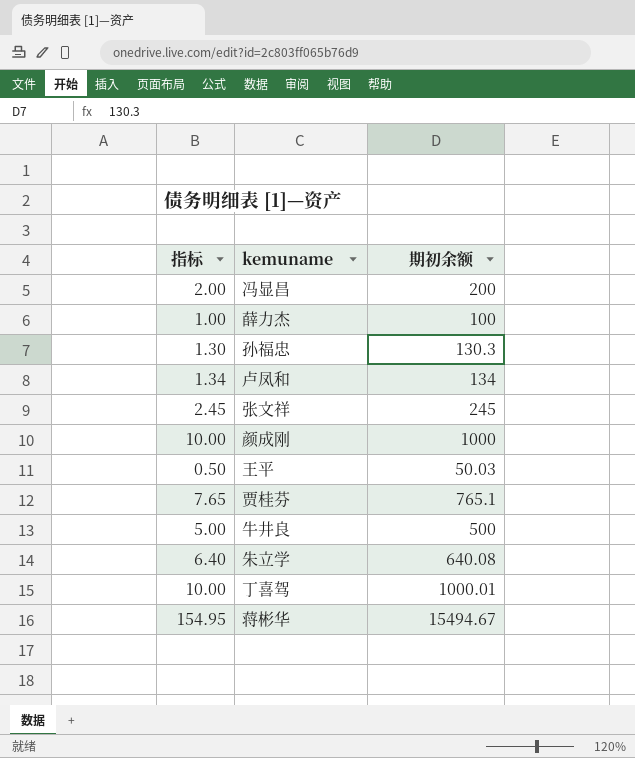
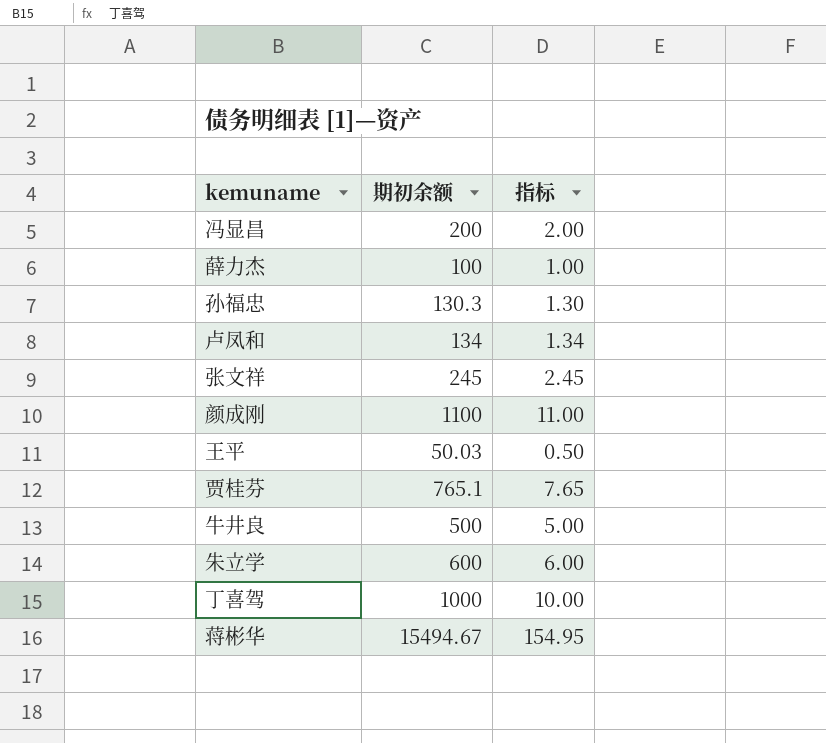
column 指标 | position: 1 -> 3
颜成刚 | 期初余额: 1000 -> 1100
颜成刚 | 指标: 10.00 -> 11.00
朱立学 | 期初余额: 640.08 -> 600
朱立学 | 指标: 6.40 -> 6.00
丁喜驾 | 期初余额: 1000.01 -> 1000

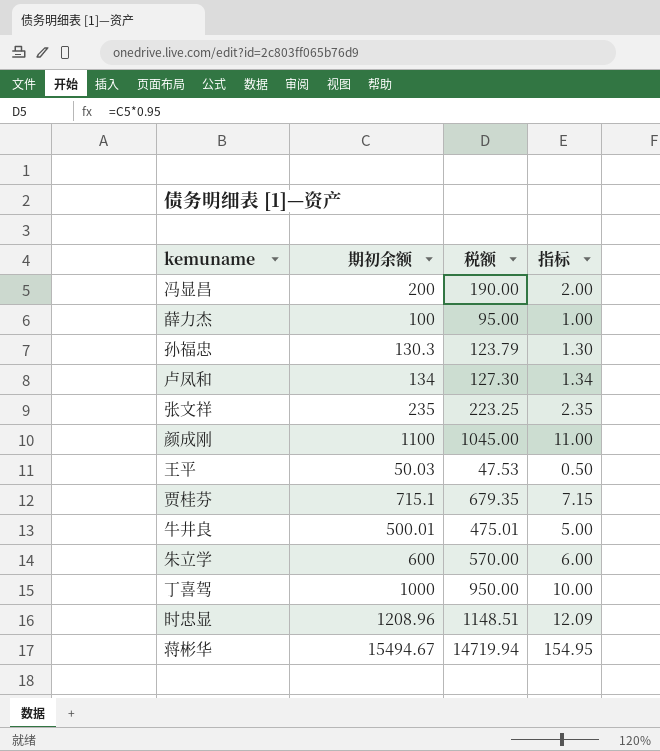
column 税额 | formula: none -> [期初余额] * 0.95
张文祥 | 期初余额: 245 -> 235
张文祥 | 指标: 2.45 -> 2.35
贾桂芬 | 期初余额: 765.1 -> 715.1
贾桂芬 | 指标: 7.65 -> 7.15
牛井良 | 期初余额: 500 -> 500.01
row 时忠显: none -> 1208.96 | 1148.51 | 12.09

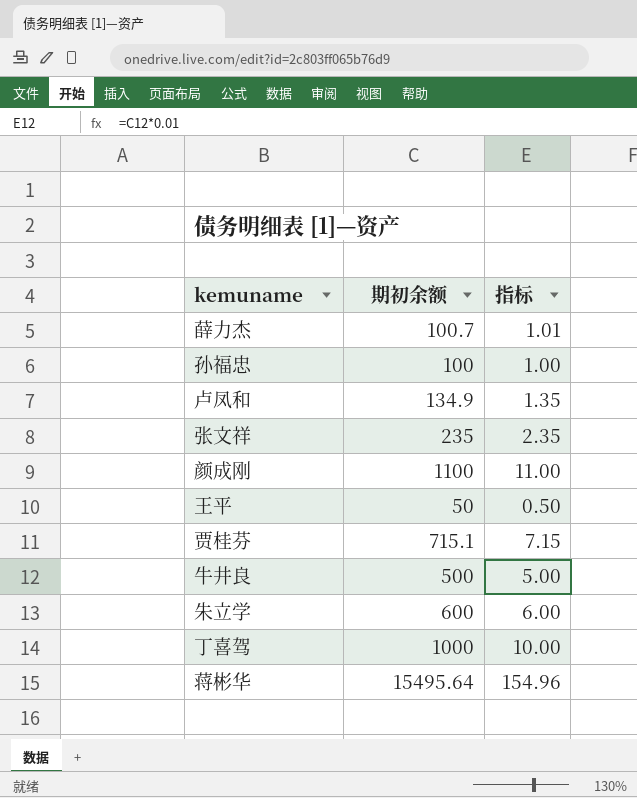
column 税额 | formula: [期初余额] * 0.95 -> none
row 冯显昌: 200 | 190.00 | 2.00 -> none
row 时忠显: 1208.96 | 1148.51 | 12.09 -> none
薛力杰 | 期初余额: 100 -> 100.7
薛力杰 | 指标: 1.00 -> 1.01
孙福忠 | 期初余额: 130.3 -> 100
孙福忠 | 指标: 1.30 -> 1.00
卢凤和 | 期初余额: 134 -> 134.9
卢凤和 | 指标: 1.34 -> 1.35
王平 | 期初余额: 50.03 -> 50
牛井良 | 期初余额: 500.01 -> 500
蒋彬华 | 期初余额: 15494.67 -> 15495.64
蒋彬华 | 指标: 154.95 -> 154.96

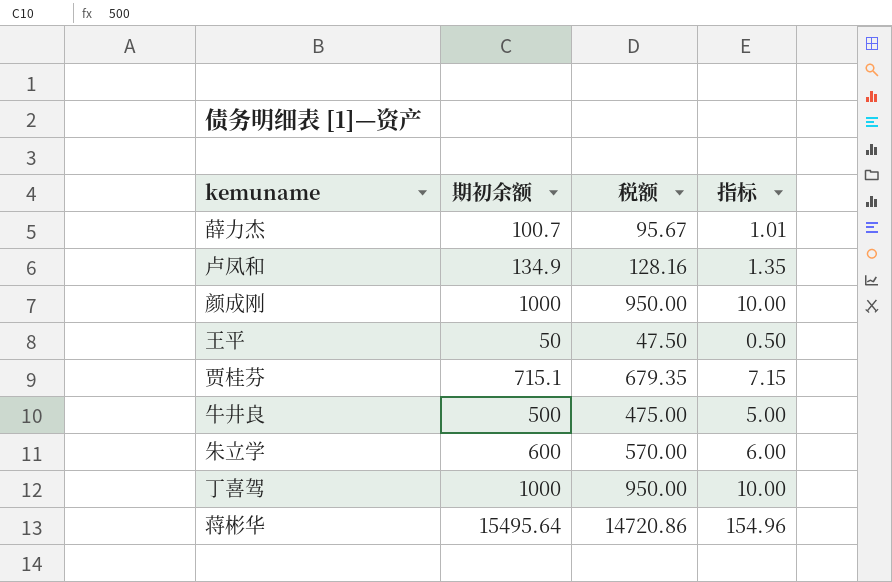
column 税额 | formula: none -> [期初余额] * 0.95
row 孙福忠: 100 | 1.00 -> none
row 张文祥: 235 | 2.35 -> none
颜成刚 | 期初余额: 1100 -> 1000
颜成刚 | 指标: 11.00 -> 10.00

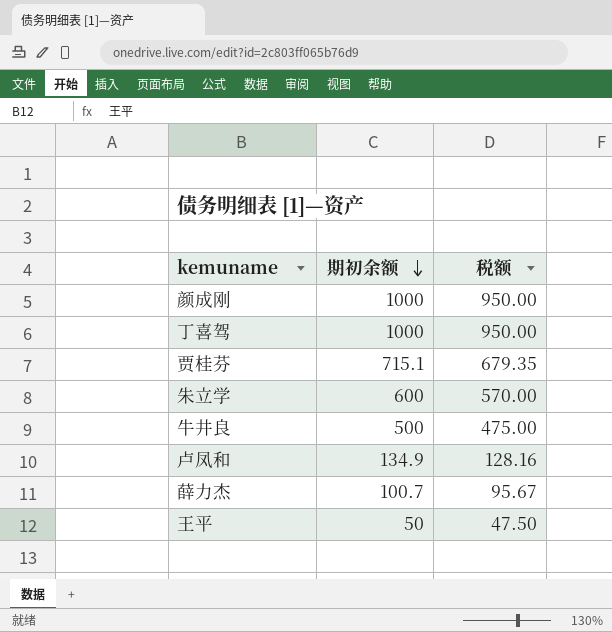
row order: none -> 期初余额 descending
column 指标 | formula: [期初余额] * 0.01 -> none
row 蒋彬华: 15495.64 | 14720.86 | 154.96 -> none

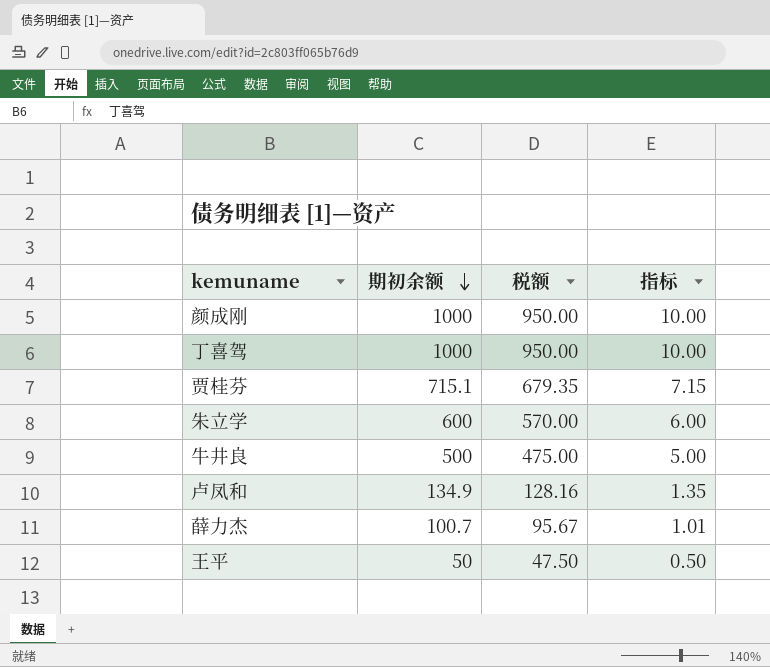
column 指标 | formula: none -> [期初余额] * 0.01

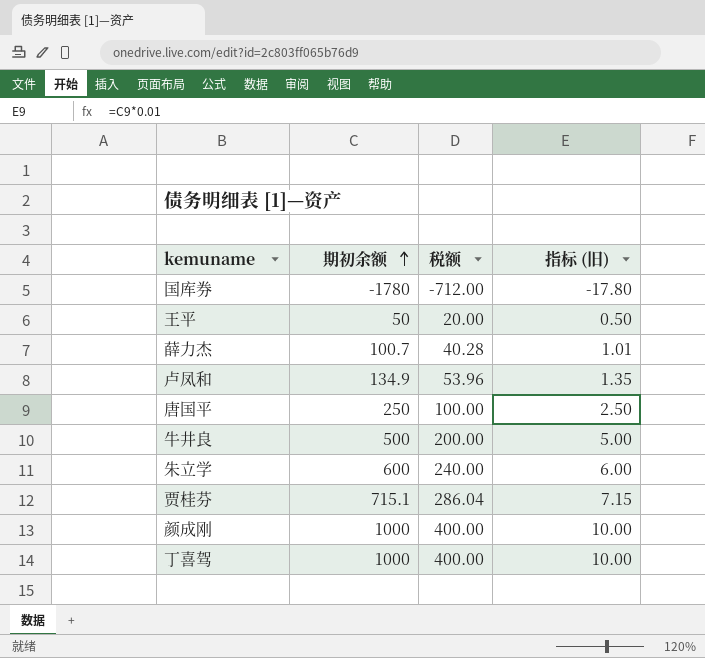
row order: 期初余额 descending -> 期初余额 ascending
column 税额 | formula: [期初余额] * 0.95 -> [期初余额] * 0.4
column name: 指标 -> 指标 (旧)
row 国库券: none -> -1780 | -712.00 | -17.80
row 唐国平: none -> 250 | 100.00 | 2.50

